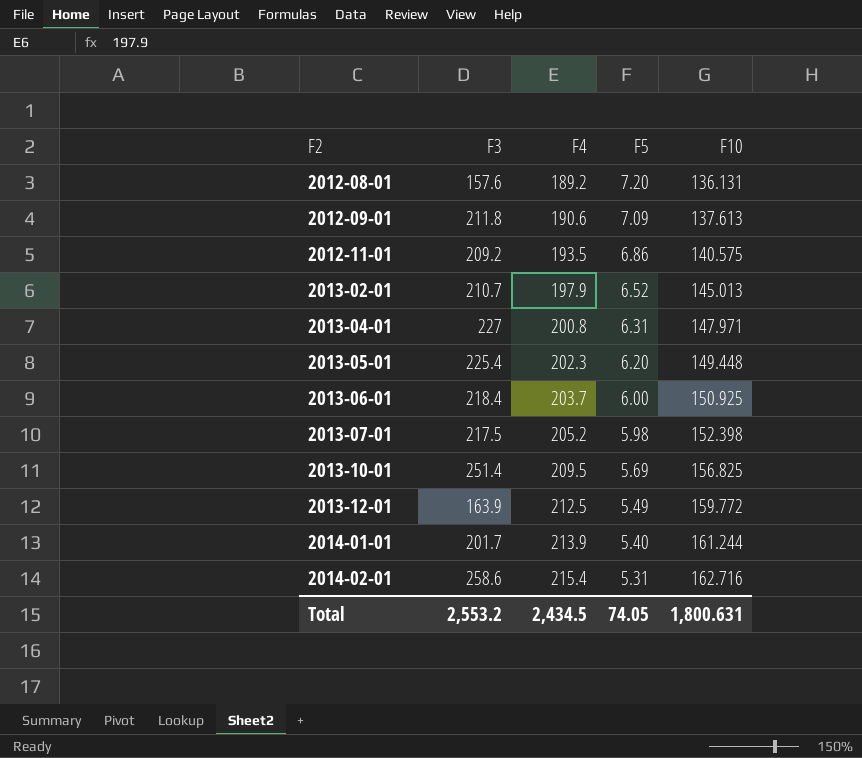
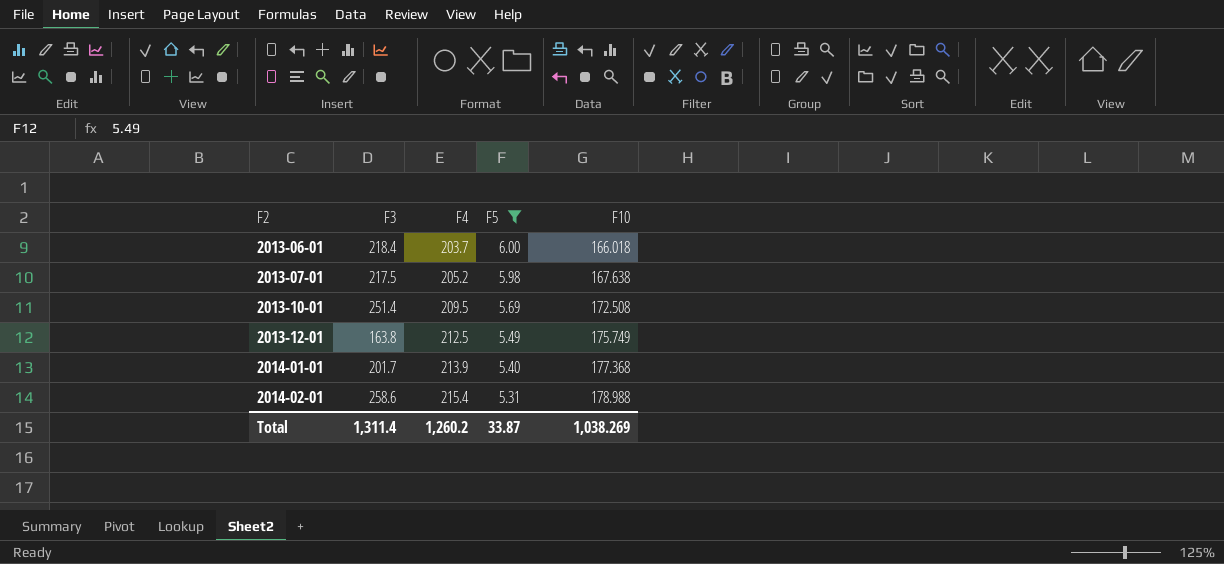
filter: none -> F5 <= 6.00
2013-06-01 | F10: 150.925 -> 166.018
2013-07-01 | F10: 152.398 -> 167.638
2013-10-01 | F10: 156.825 -> 172.508
2013-12-01 | F3: 163.9 -> 163.8
2013-12-01 | F10: 159.772 -> 175.749
2014-01-01 | F10: 161.244 -> 177.368
2014-02-01 | F10: 162.716 -> 178.988
Total | F3: 2,553.2 -> 1,311.4
Total | F4: 2,434.5 -> 1,260.2
Total | F5: 74.05 -> 33.87
Total | F10: 1,800.631 -> 1,038.269

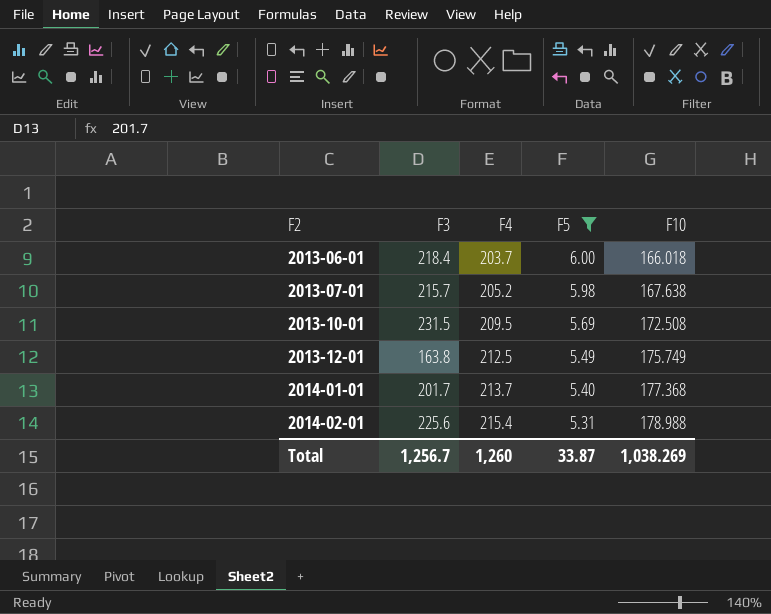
2013-07-01 | F3: 217.5 -> 215.7
2013-10-01 | F3: 251.4 -> 231.5
2014-01-01 | F4: 213.9 -> 213.7
2014-02-01 | F3: 258.6 -> 225.6
Total | F3: 1,311.4 -> 1,256.7
Total | F4: 1,260.2 -> 1,260

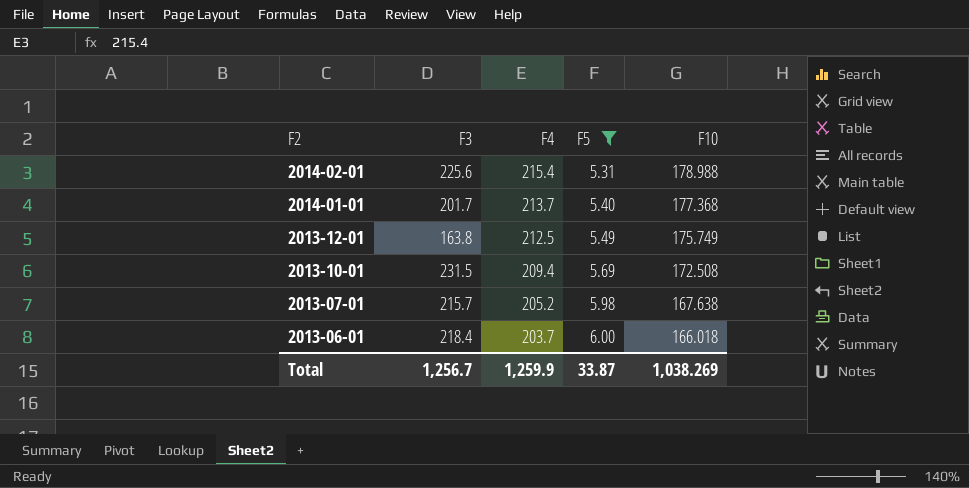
row order: F2 ascending -> F2 descending
2013-10-01 | F4: 209.5 -> 209.4
Total | F4: 1,260 -> 1,259.9

